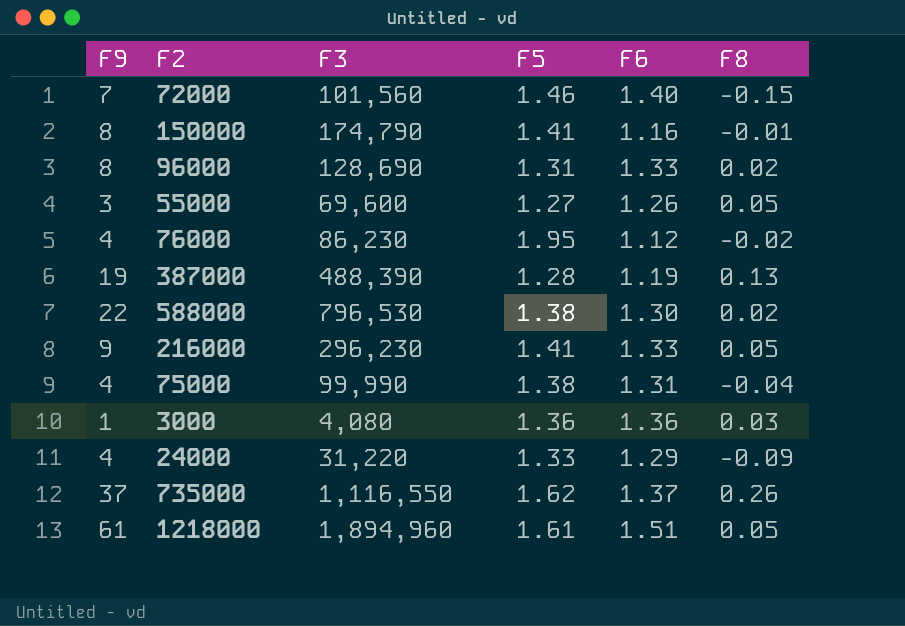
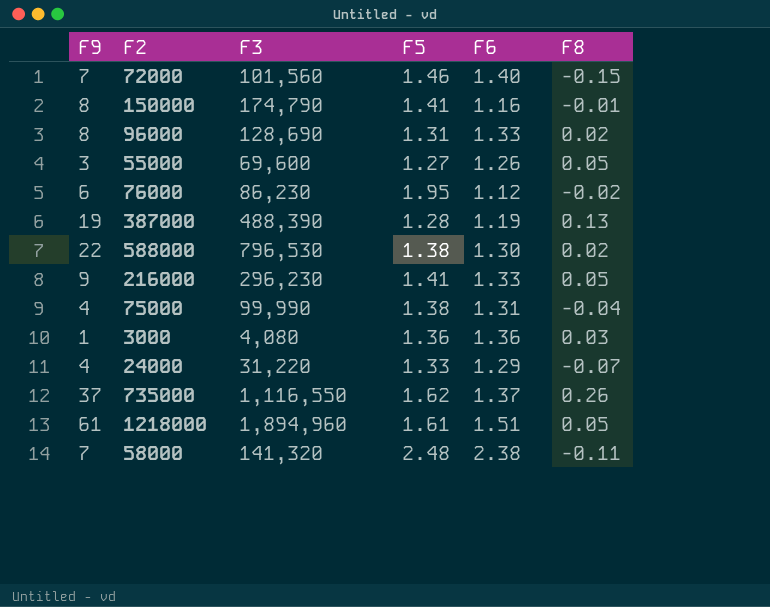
76000 | F9: 4 -> 6
24000 | F8: -0.09 -> -0.07
row 58000: none -> 7 | 141,320 | 2.48 | 2.38 | -0.11

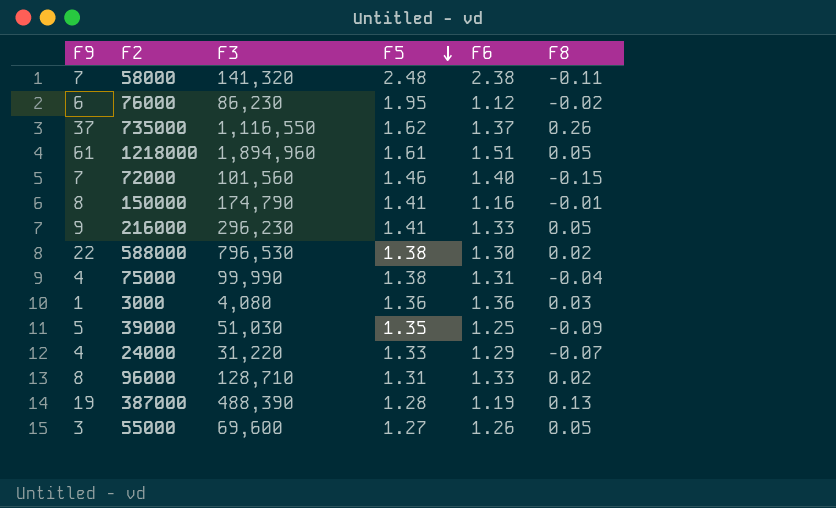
row order: none -> F5 descending
row 39000: none -> 5 | 51,030 | 1.35 | 1.25 | -0.09
96000 | F3: 128,690 -> 128,710

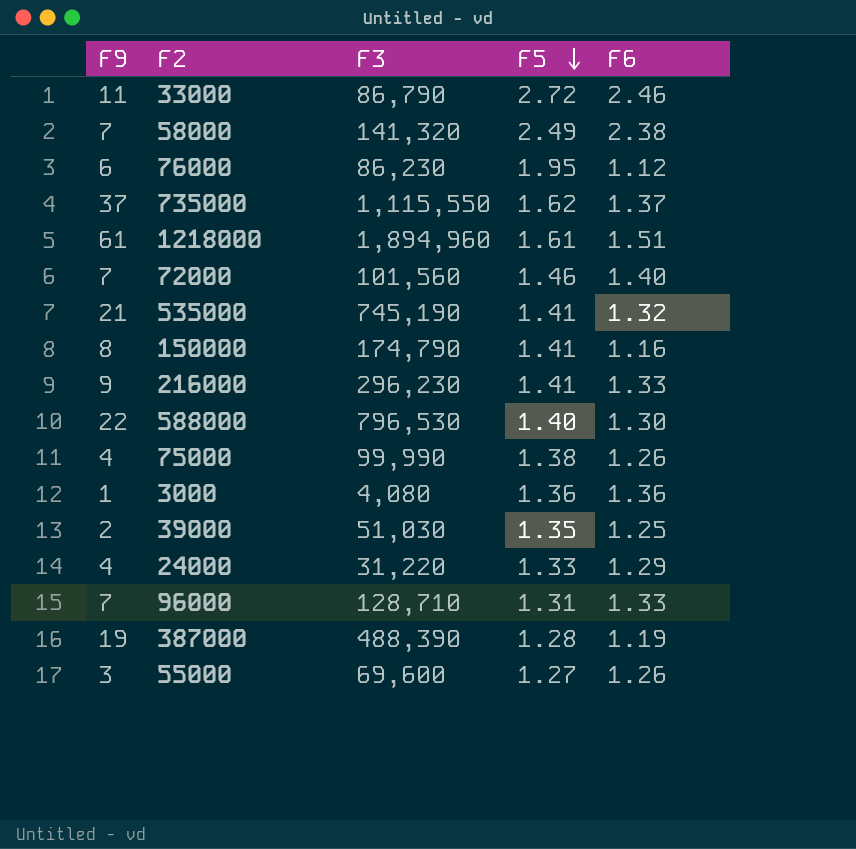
column F8 | position: 6 -> none
row 33000: none -> 11 | 86,790 | 2.72 | 2.46
58000 | F5: 2.48 -> 2.49
735000 | F3: 1,116,550 -> 1,115,550
row 535000: none -> 21 | 745,190 | 1.41 | 1.32
588000 | F5: 1.38 -> 1.40
75000 | F6: 1.31 -> 1.26
39000 | F9: 5 -> 2
96000 | F9: 8 -> 7

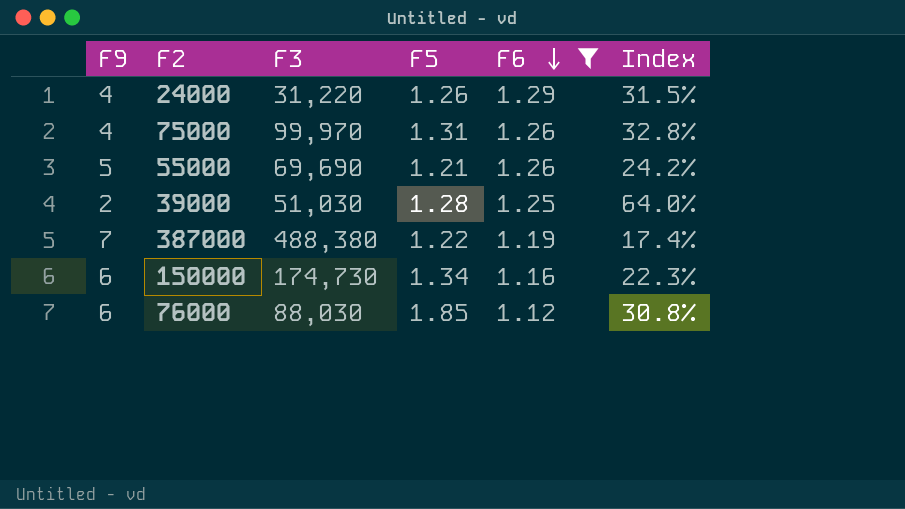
filter: none -> F6 <= 1.29
row order: F5 descending -> F6 descending
column Index | formula: none -> [F5] / [F9]
24000 | F5: 1.33 -> 1.26
75000 | F3: 99,990 -> 99,970
75000 | F5: 1.38 -> 1.31
55000 | F9: 3 -> 5
55000 | F3: 69,600 -> 69,690
55000 | F5: 1.27 -> 1.21
39000 | F5: 1.35 -> 1.28
387000 | F9: 19 -> 7
387000 | F3: 488,390 -> 488,380
387000 | F5: 1.28 -> 1.22
150000 | F9: 8 -> 6
150000 | F3: 174,790 -> 174,730
150000 | F5: 1.41 -> 1.34
76000 | F3: 86,230 -> 88,030
76000 | F5: 1.95 -> 1.85

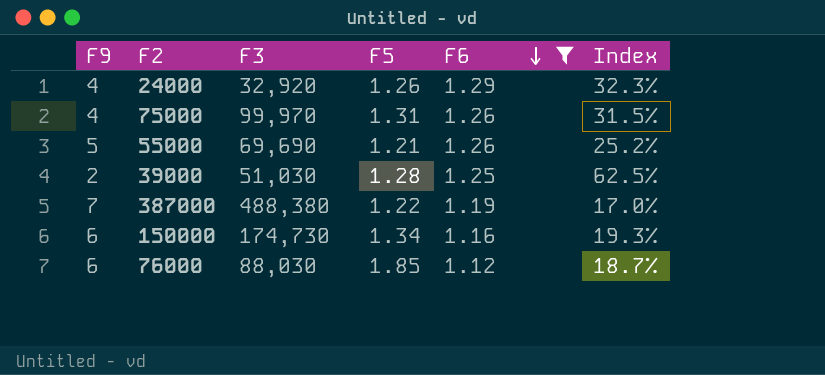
column Index | formula: [F5] / [F9] -> [F6] / [F9]
24000 | F3: 31,220 -> 32,920

